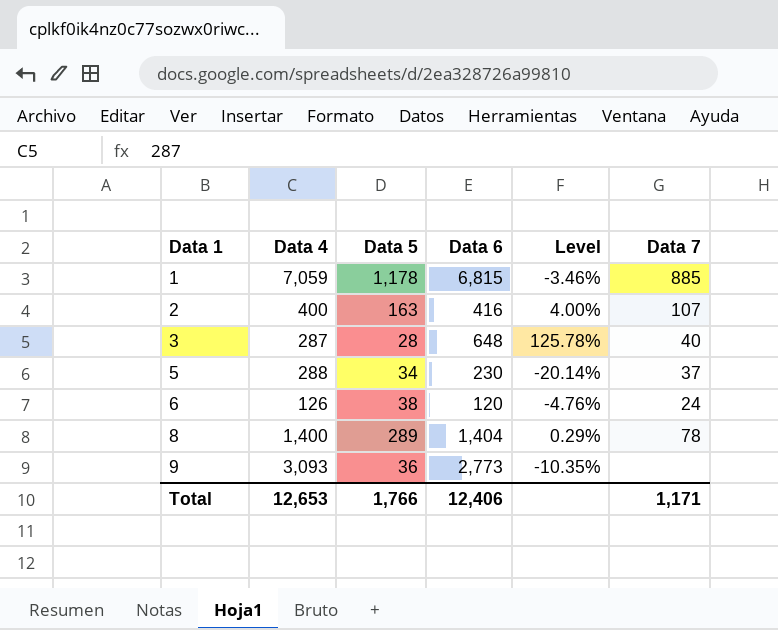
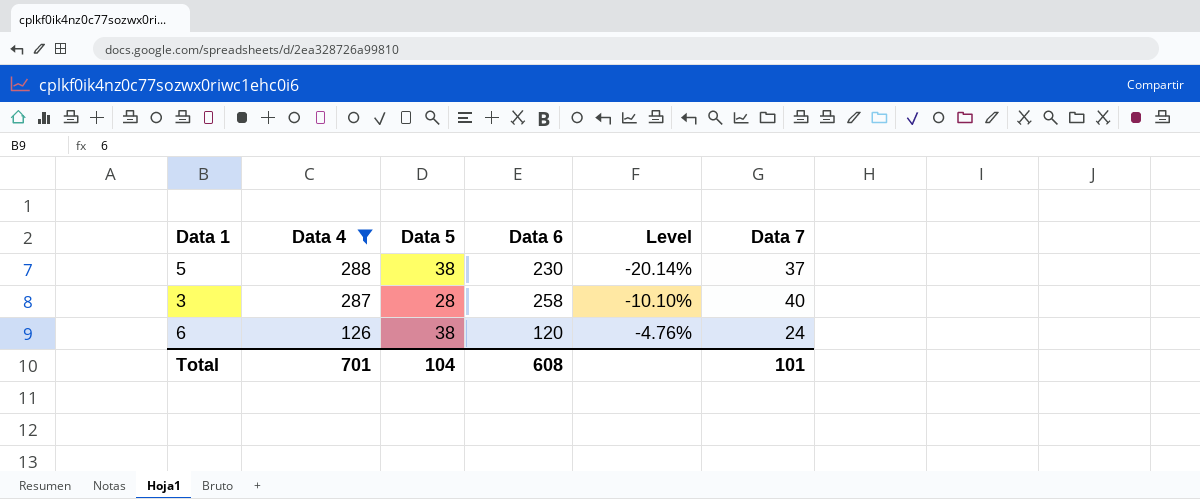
filter: none -> Data 4 <= 288
row order: Data 1 ascending -> Data 4 descending
5 | Data 5: 34 -> 38
3 | Data 6: 648 -> 258
3 | Level: 125.78% -> -10.10%
Total | Data 4: 12,653 -> 701
Total | Data 5: 1,766 -> 104
Total | Data 6: 12,406 -> 608
Total | Data 7: 1,171 -> 101

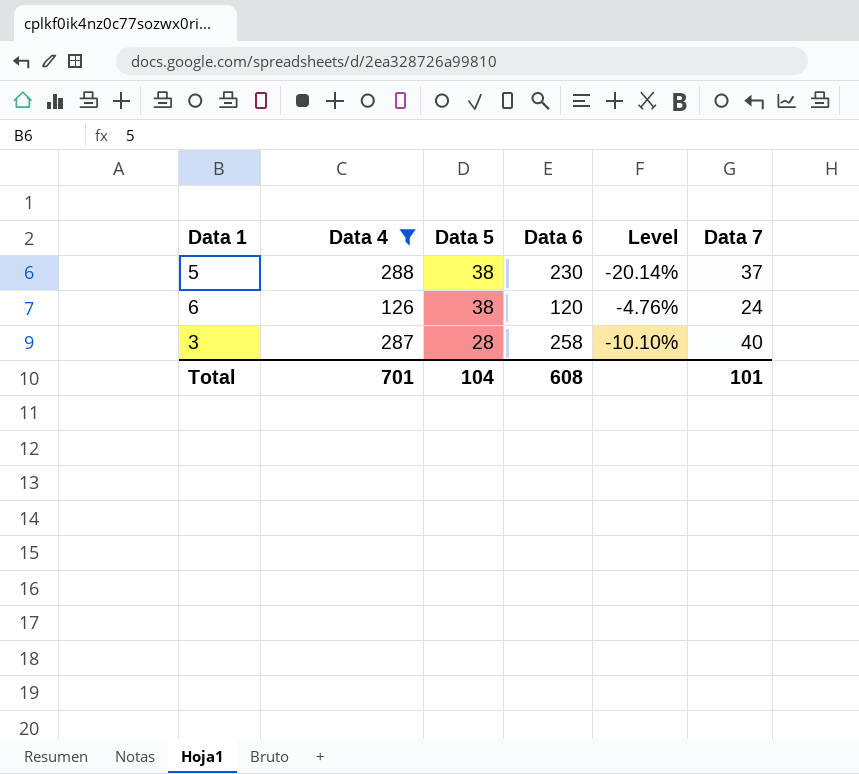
row order: Data 4 descending -> Data 5 descending

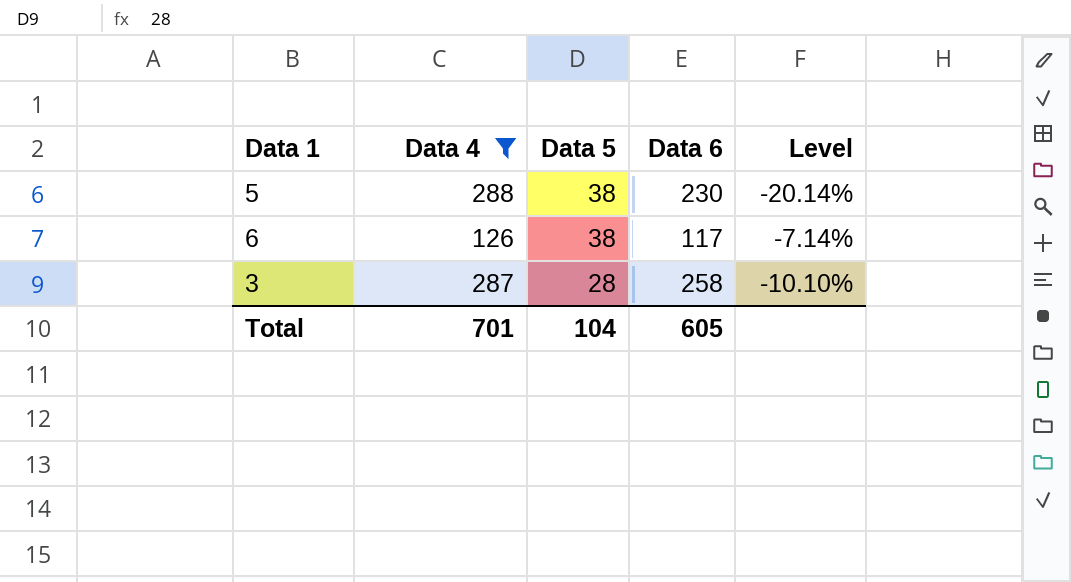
column Data 7 | position: 6 -> none
6 | Data 6: 120 -> 117
6 | Level: -4.76% -> -7.14%
Total | Data 6: 608 -> 605

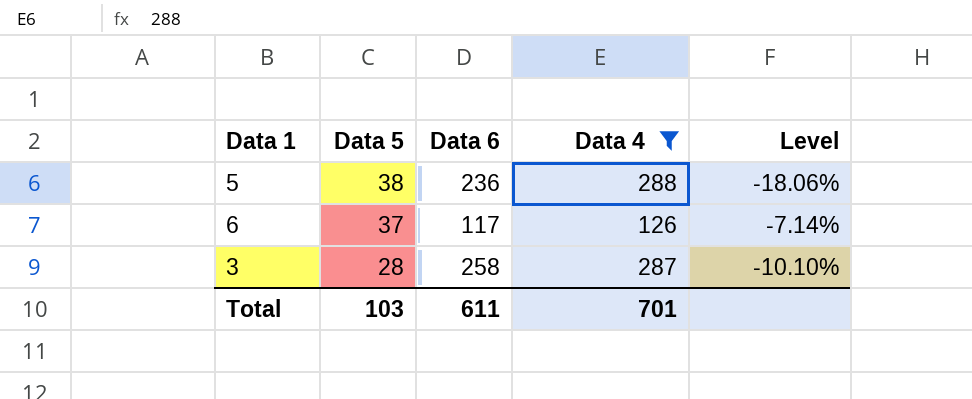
column Data 4 | position: 2 -> 4
5 | Data 6: 230 -> 236
5 | Level: -20.14% -> -18.06%
6 | Data 5: 38 -> 37
Total | Data 5: 104 -> 103
Total | Data 6: 605 -> 611

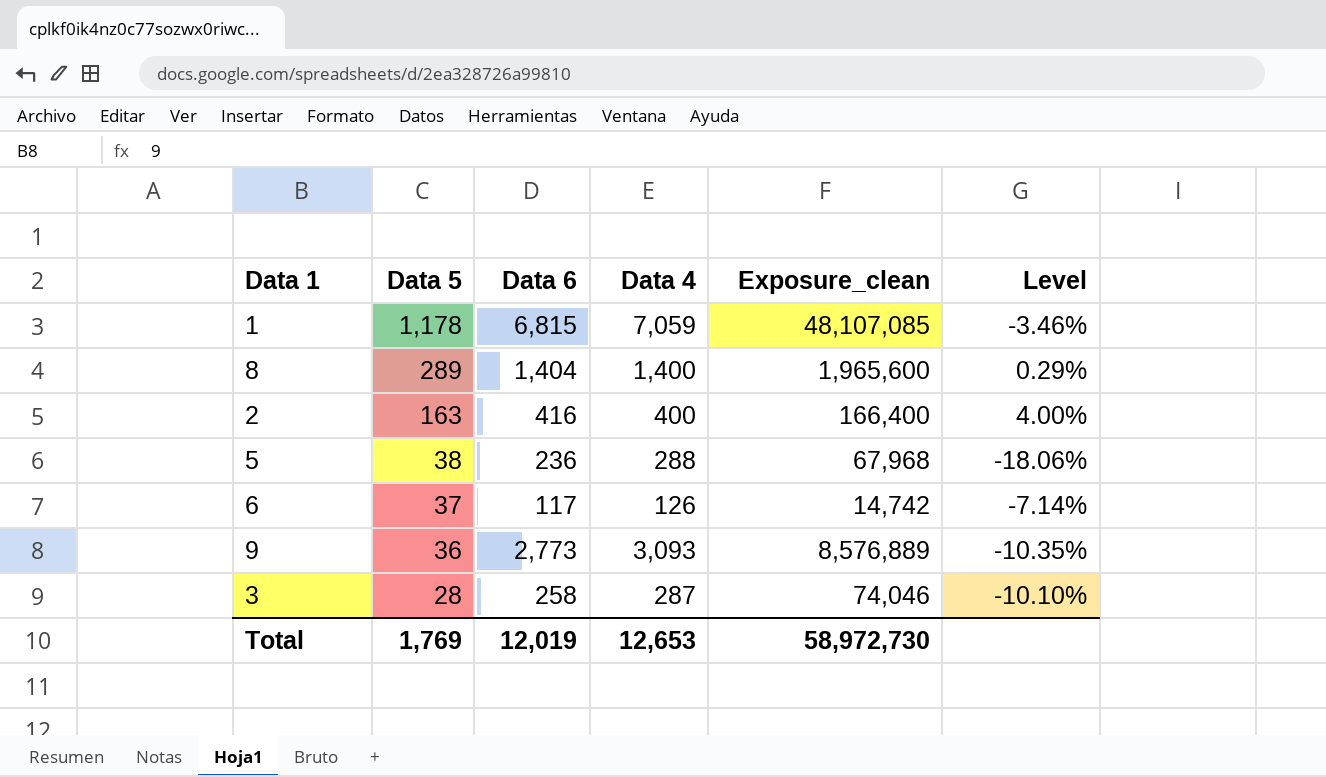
filter: Data 4 <= 288 -> none
column Exposure_clean | formula: none -> [Data 6] * [Data 4]
Total | Data 5: 103 -> 1,769
Total | Data 6: 611 -> 12,019
Total | Data 4: 701 -> 12,653

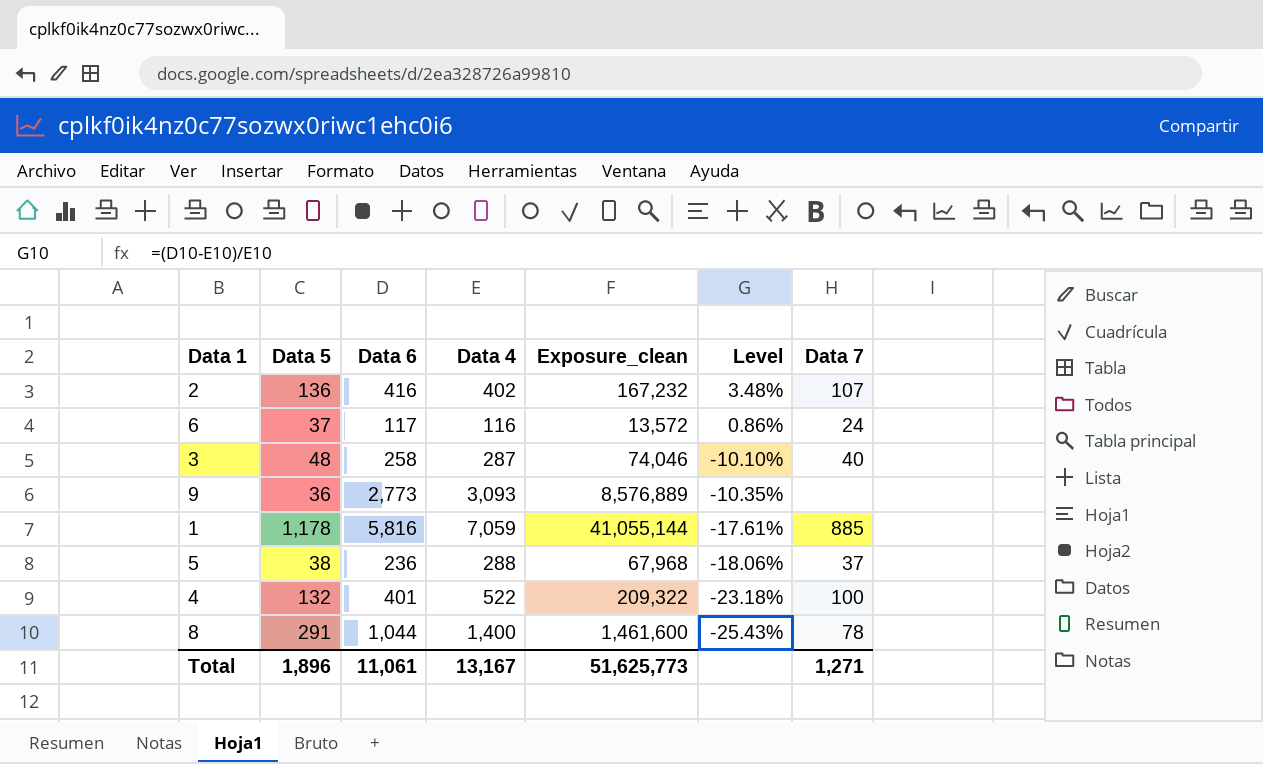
row order: Data 5 descending -> Level descending
column Data 7 | position: none -> 7
2 | Data 5: 163 -> 136
2 | Data 4: 400 -> 402
2 | Exposure_clean: 166,400 -> 167,232
2 | Level: 4.00% -> 3.48%
6 | Data 4: 126 -> 116
6 | Exposure_clean: 14,742 -> 13,572
6 | Level: -7.14% -> 0.86%
3 | Data 5: 28 -> 48
1 | Data 6: 6,815 -> 5,816
1 | Exposure_clean: 48,107,085 -> 41,055,144
1 | Level: -3.46% -> -17.61%
row 4: none -> 132 | 401 | 522 | 209,322 | -23.18% | 100
8 | Data 5: 289 -> 291
8 | Data 6: 1,404 -> 1,044
8 | Exposure_clean: 1,965,600 -> 1,461,600
8 | Level: 0.29% -> -25.43%
Total | Data 5: 1,769 -> 1,896
Total | Data 6: 12,019 -> 11,061
Total | Data 4: 12,653 -> 13,167
Total | Exposure_clean: 58,972,730 -> 51,625,773

